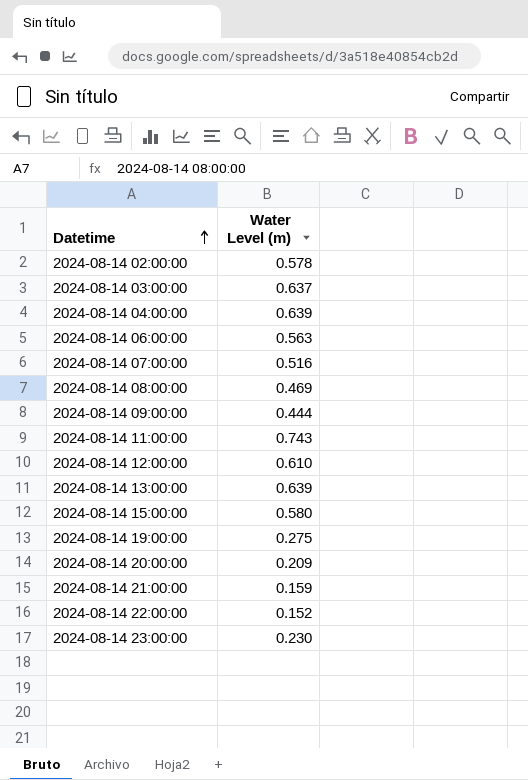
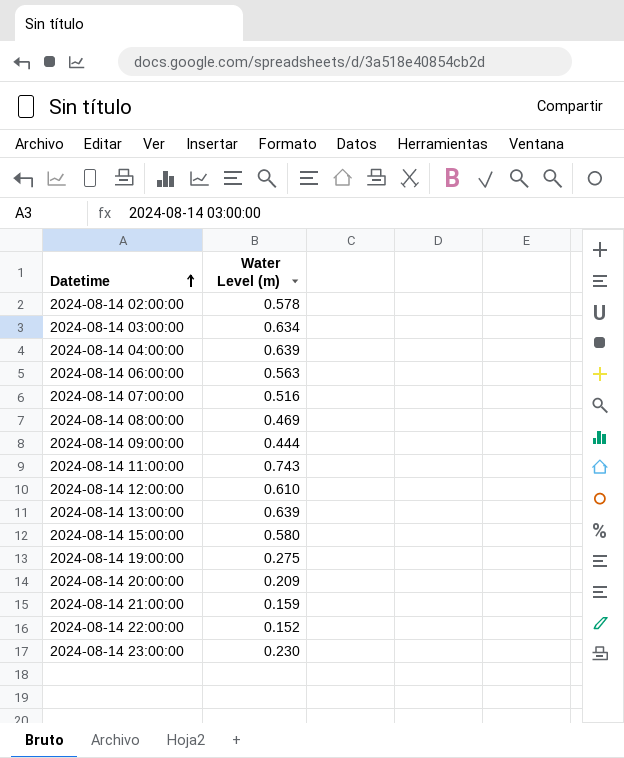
2024-08-14 03:00:00 | Water Level (m): 0.637 -> 0.634

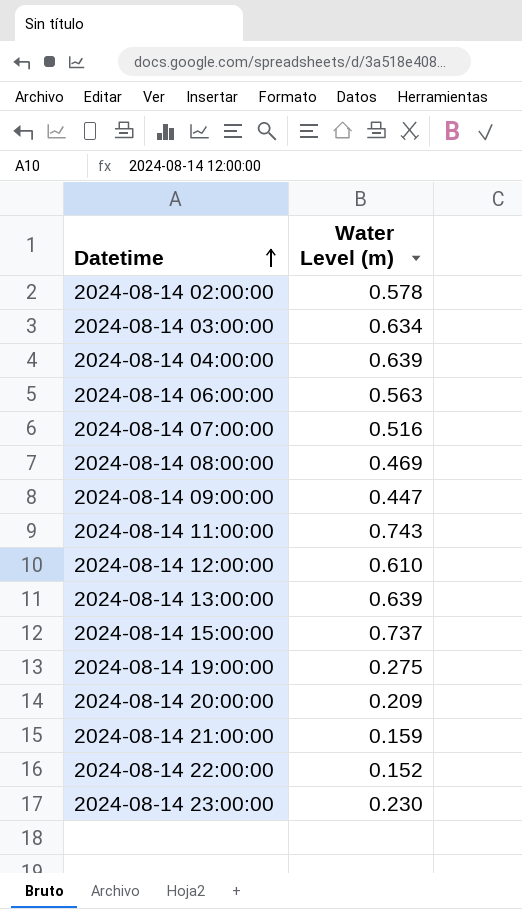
2024-08-14 09:00:00 | Water Level (m): 0.444 -> 0.447
2024-08-14 15:00:00 | Water Level (m): 0.580 -> 0.737

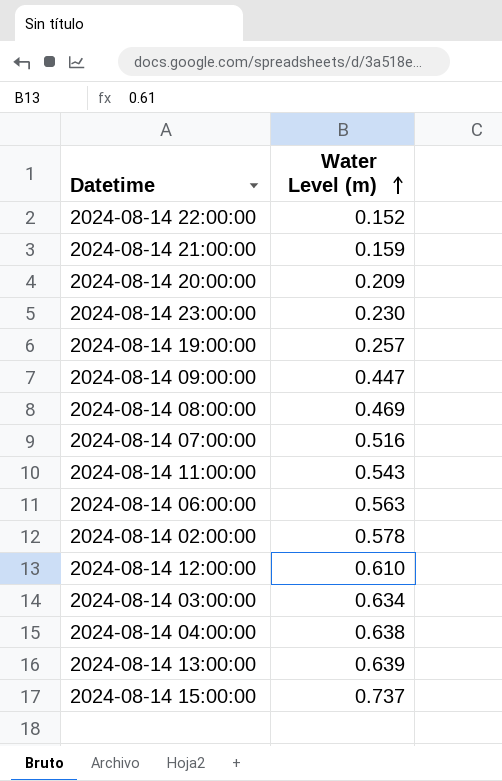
row order: Datetime ascending -> Water Level (m) ascending
2024-08-14 19:00:00 | Water Level (m): 0.275 -> 0.257
2024-08-14 11:00:00 | Water Level (m): 0.743 -> 0.543
2024-08-14 04:00:00 | Water Level (m): 0.639 -> 0.638

